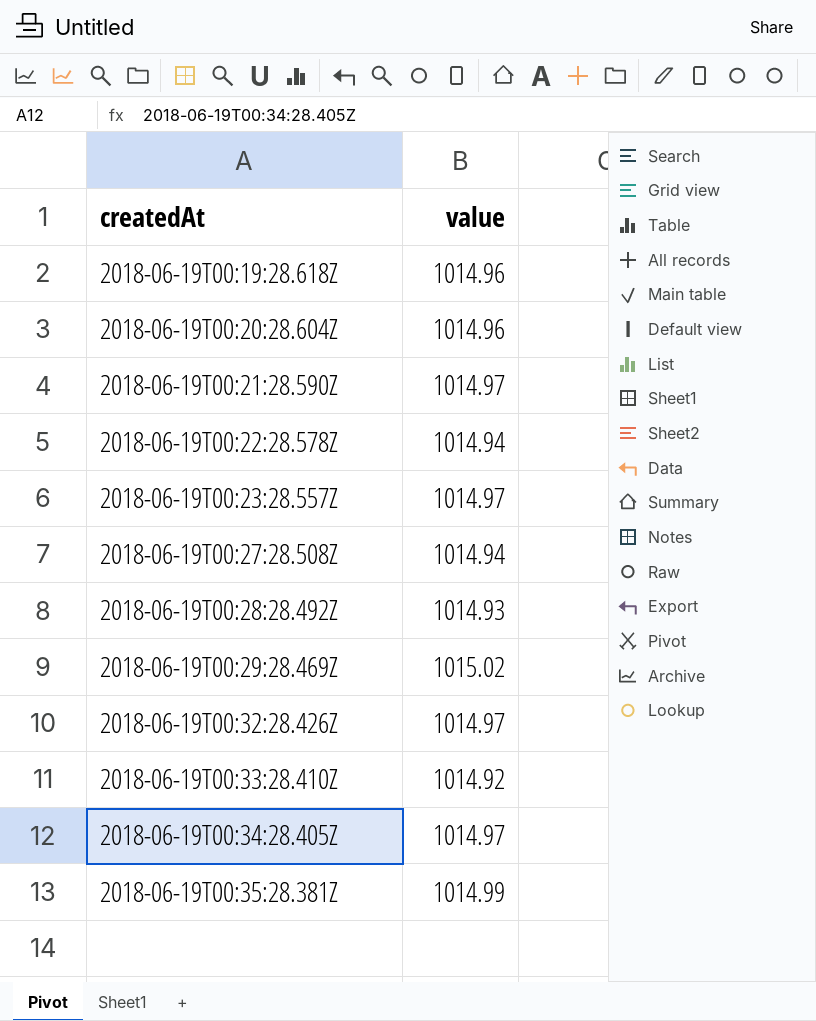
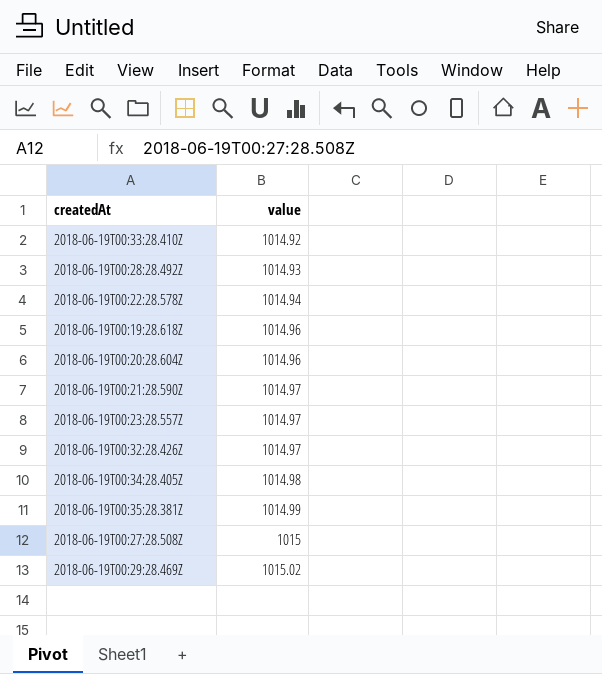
row order: createdAt ascending -> value ascending
2018-06-19T00:34:28.405Z | value: 1014.97 -> 1014.98
2018-06-19T00:27:28.508Z | value: 1014.94 -> 1015

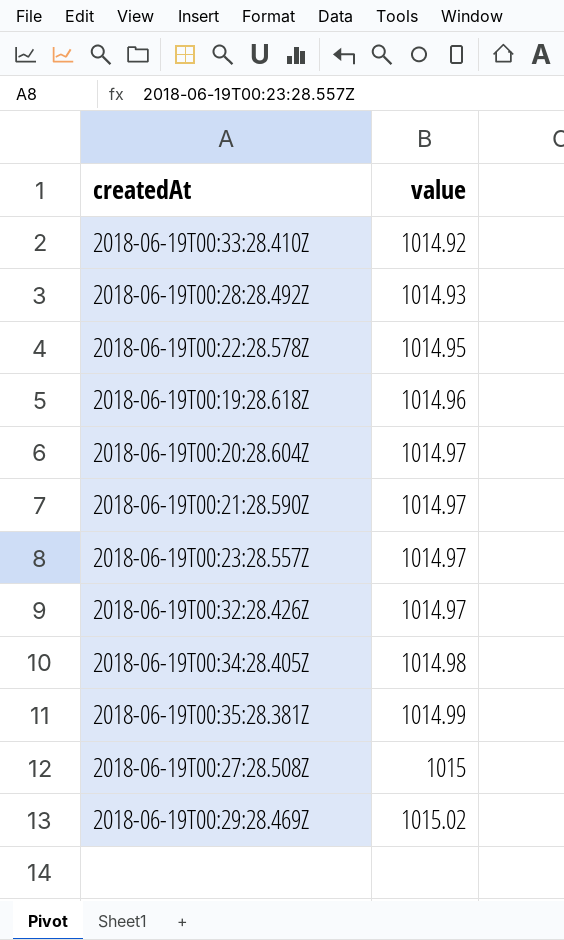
2018-06-19T00:22:28.578Z | value: 1014.94 -> 1014.95
2018-06-19T00:20:28.604Z | value: 1014.96 -> 1014.97

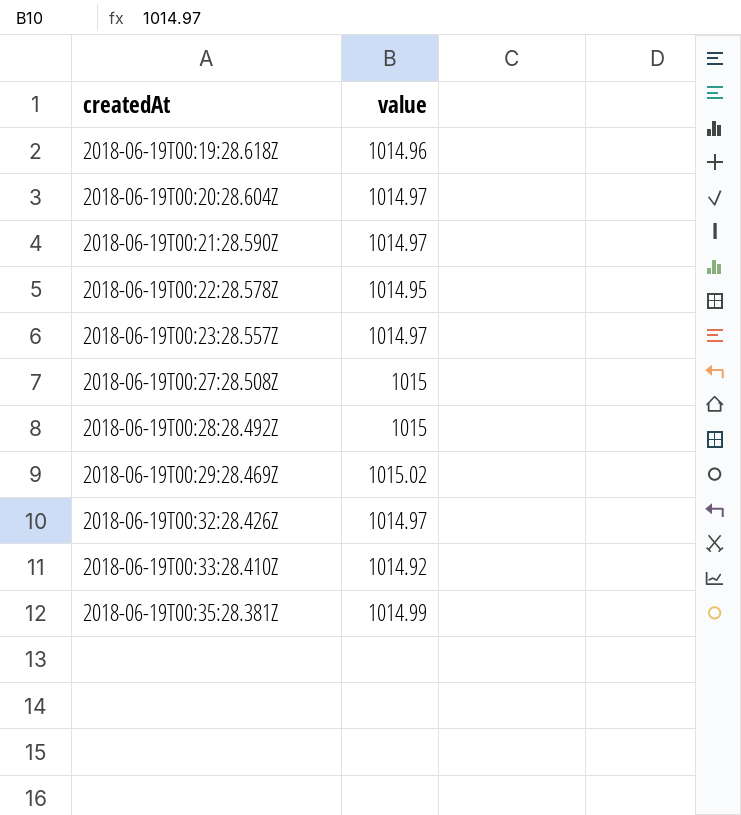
row order: value ascending -> createdAt ascending
row 2018-06-19T00:34:28.405Z: 1014.98 -> none
2018-06-19T00:28:28.492Z | value: 1014.93 -> 1015

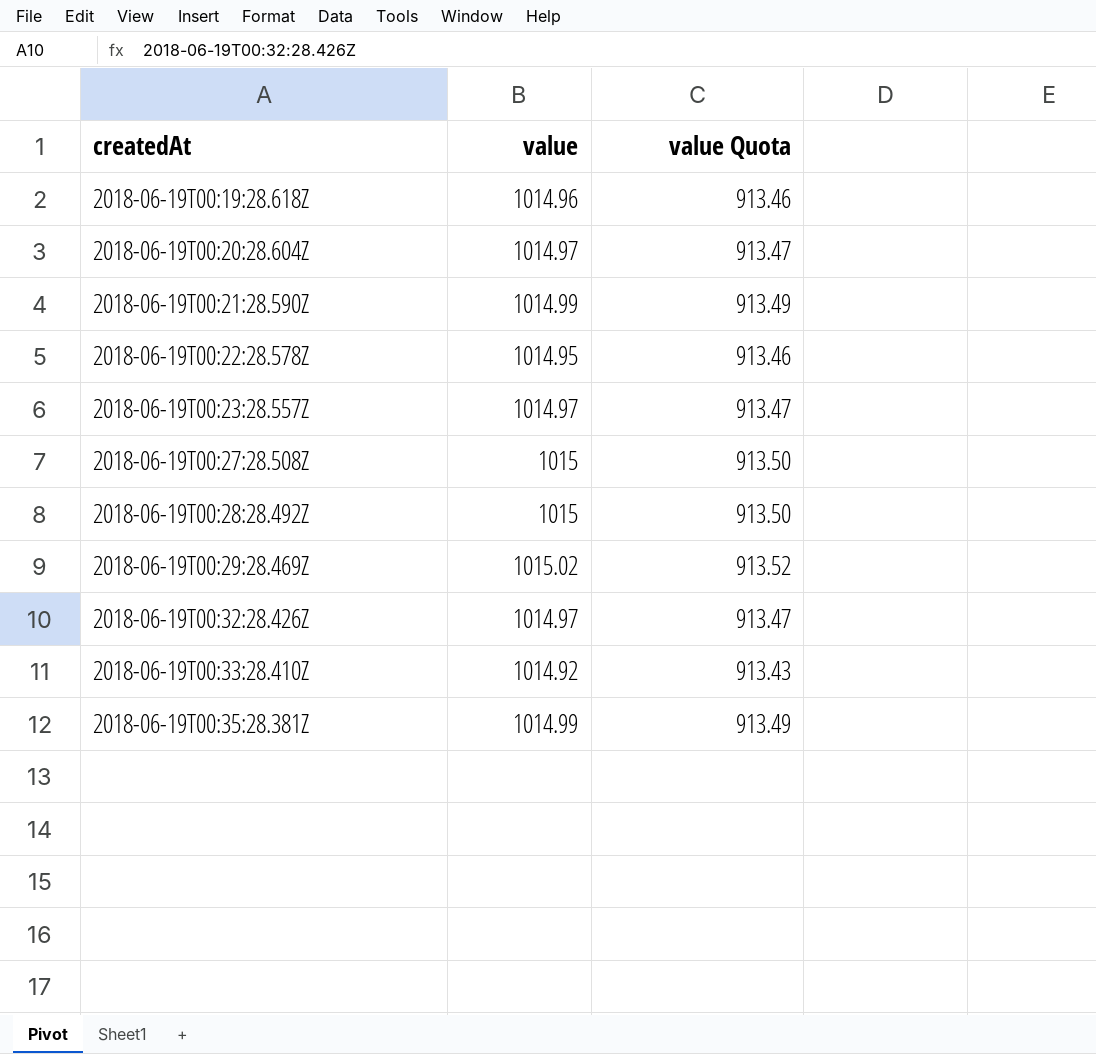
column value Quota | formula: none -> [value] * 0.9
2018-06-19T00:21:28.590Z | value: 1014.97 -> 1014.99

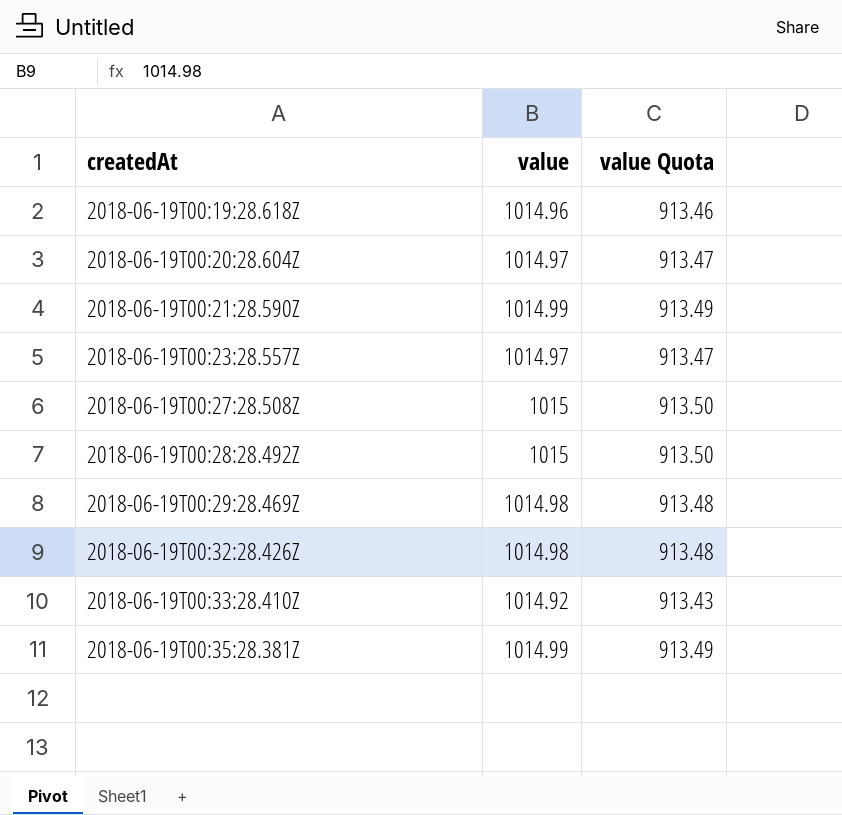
row 2018-06-19T00:22:28.578Z: 1014.95 | 913.46 -> none
2018-06-19T00:29:28.469Z | value: 1015.02 -> 1014.98
2018-06-19T00:29:28.469Z | value Quota: 913.52 -> 913.48
2018-06-19T00:32:28.426Z | value: 1014.97 -> 1014.98
2018-06-19T00:32:28.426Z | value Quota: 913.47 -> 913.48

